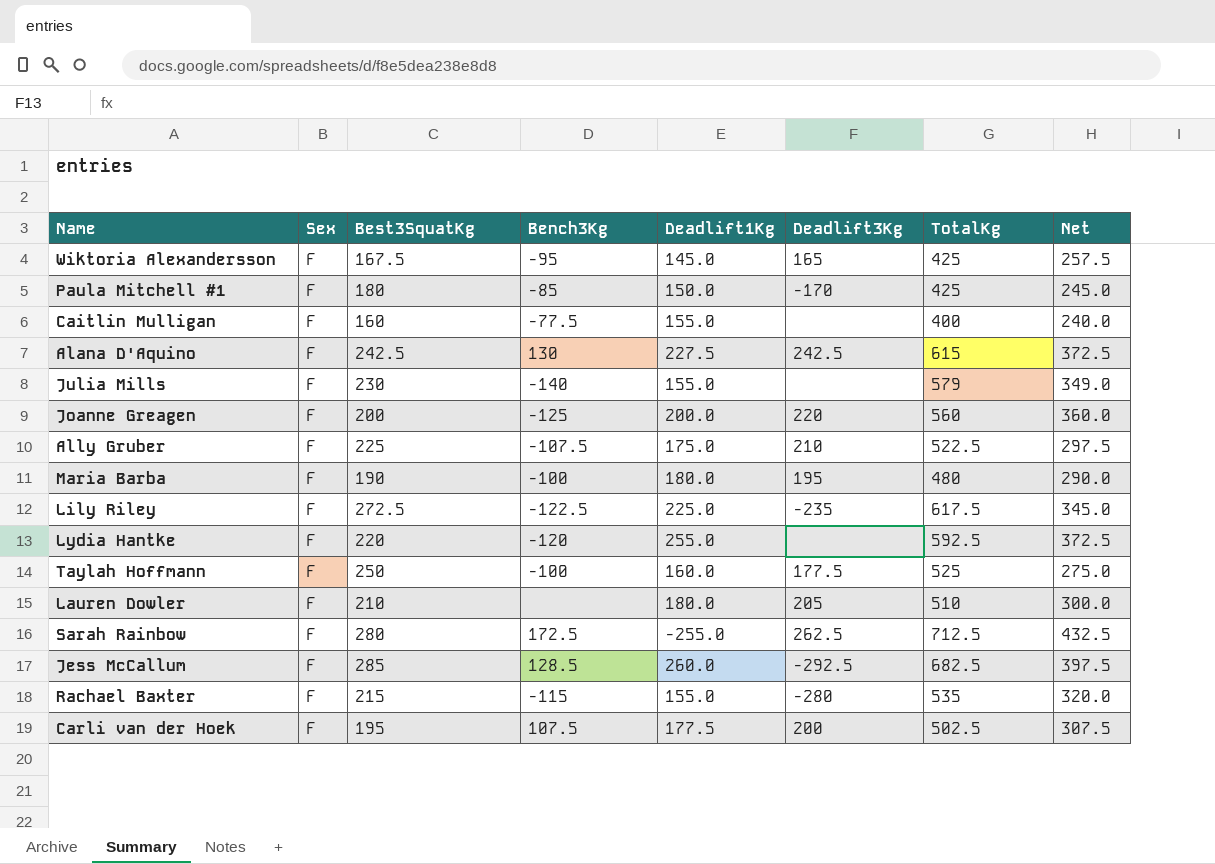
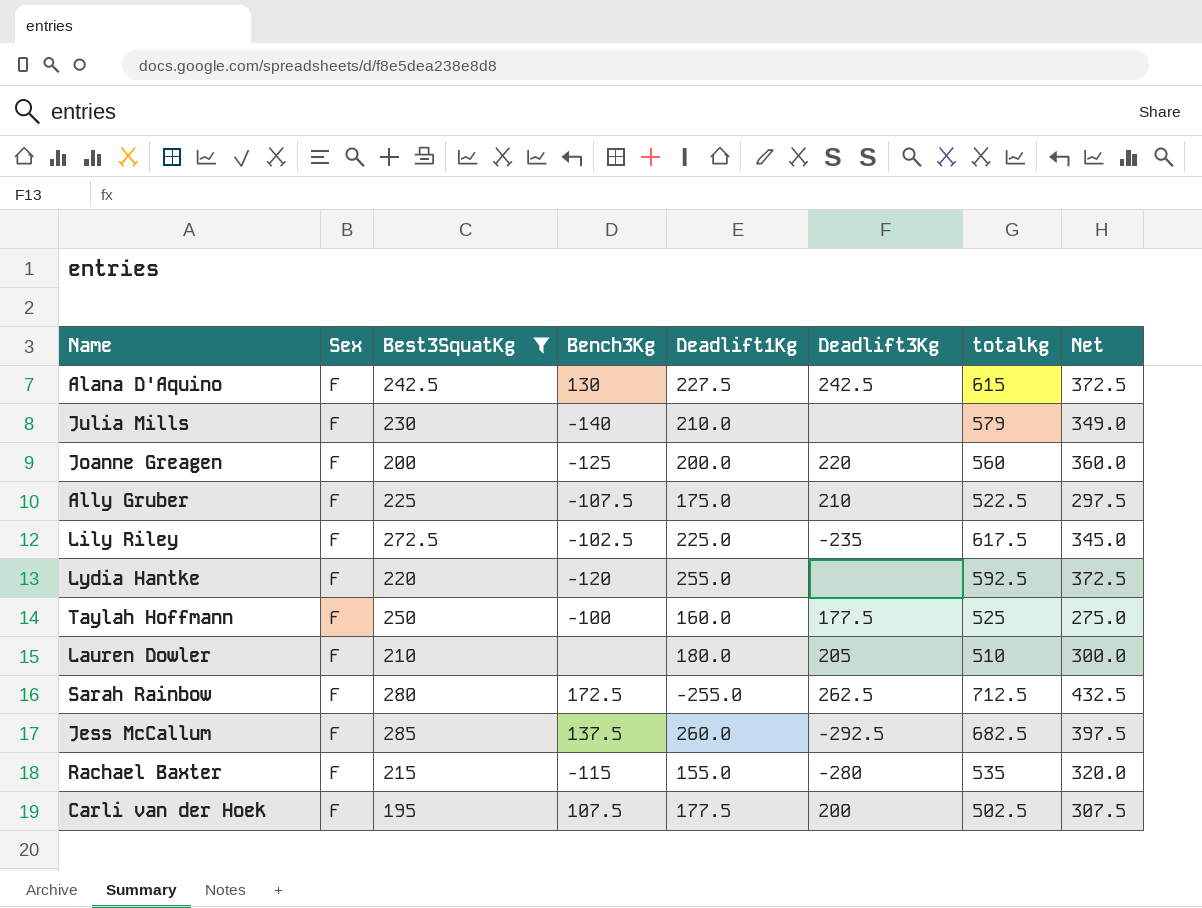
filter: none -> Best3SquatKg >= 195
column name: TotalKg -> totalkg
Julia Mills | Deadlift1Kg: 155.0 -> 210.0
Lily Riley | Bench3Kg: -122.5 -> -102.5
Jess McCallum | Bench3Kg: 128.5 -> 137.5

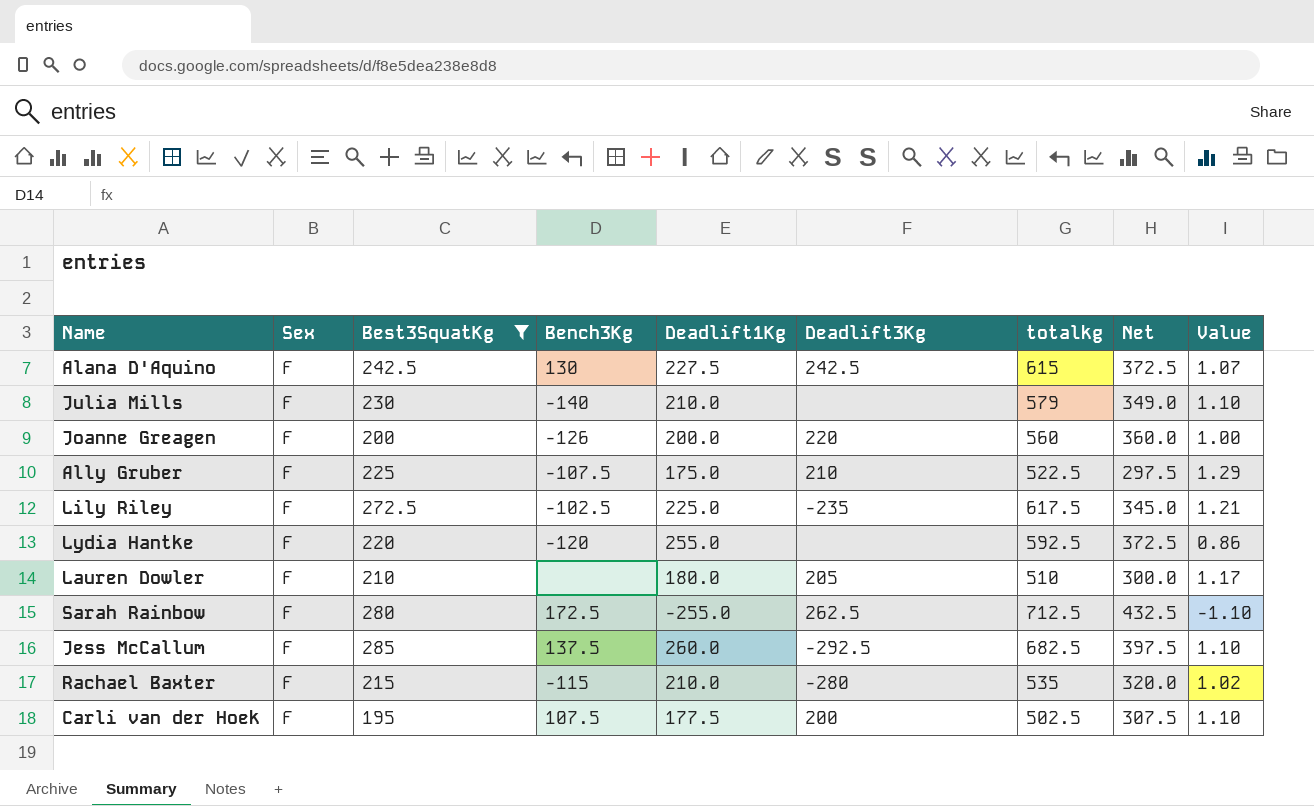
column Value | formula: none -> [Best3SquatKg] / [Deadlift1Kg]
row Taylah Hoffmann: F | 250 | -100 | 160.0 | 177.5 | 525 | 275.0 -> none
Joanne Greagen | Bench3Kg: -125 -> -126
Rachael Baxter | Deadlift1Kg: 155.0 -> 210.0

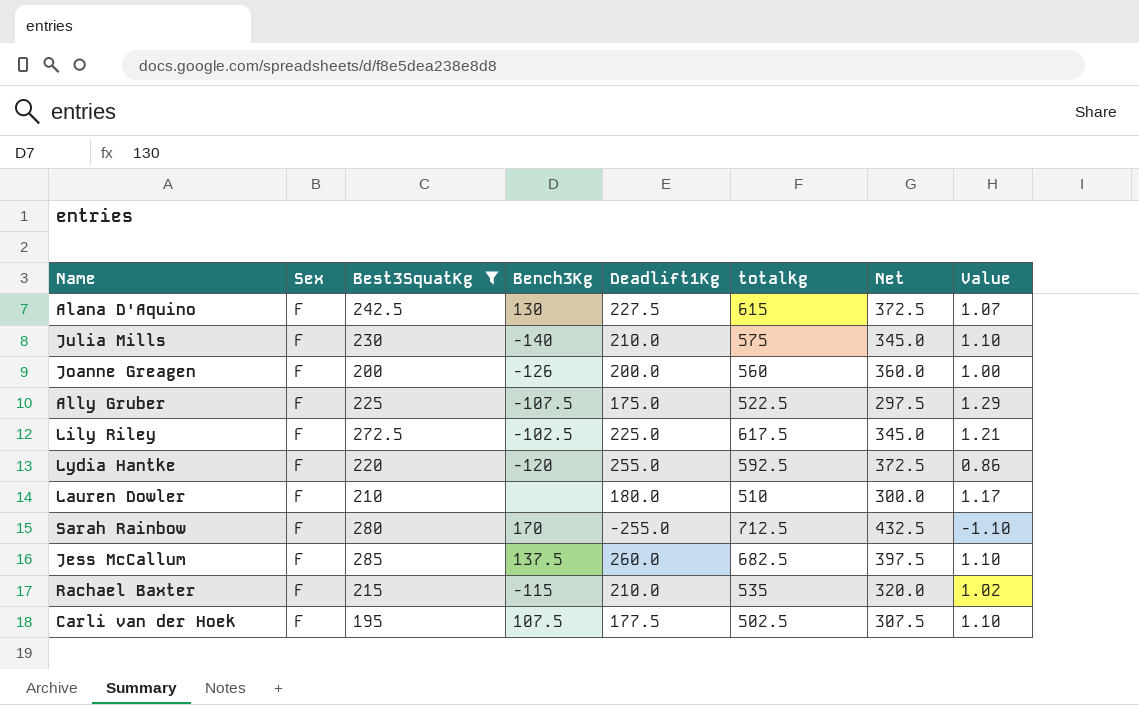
column Deadlift3Kg | position: 6 -> none
Julia Mills | totalkg: 579 -> 575
Julia Mills | Net: 349.0 -> 345.0
Sarah Rainbow | Bench3Kg: 172.5 -> 170

